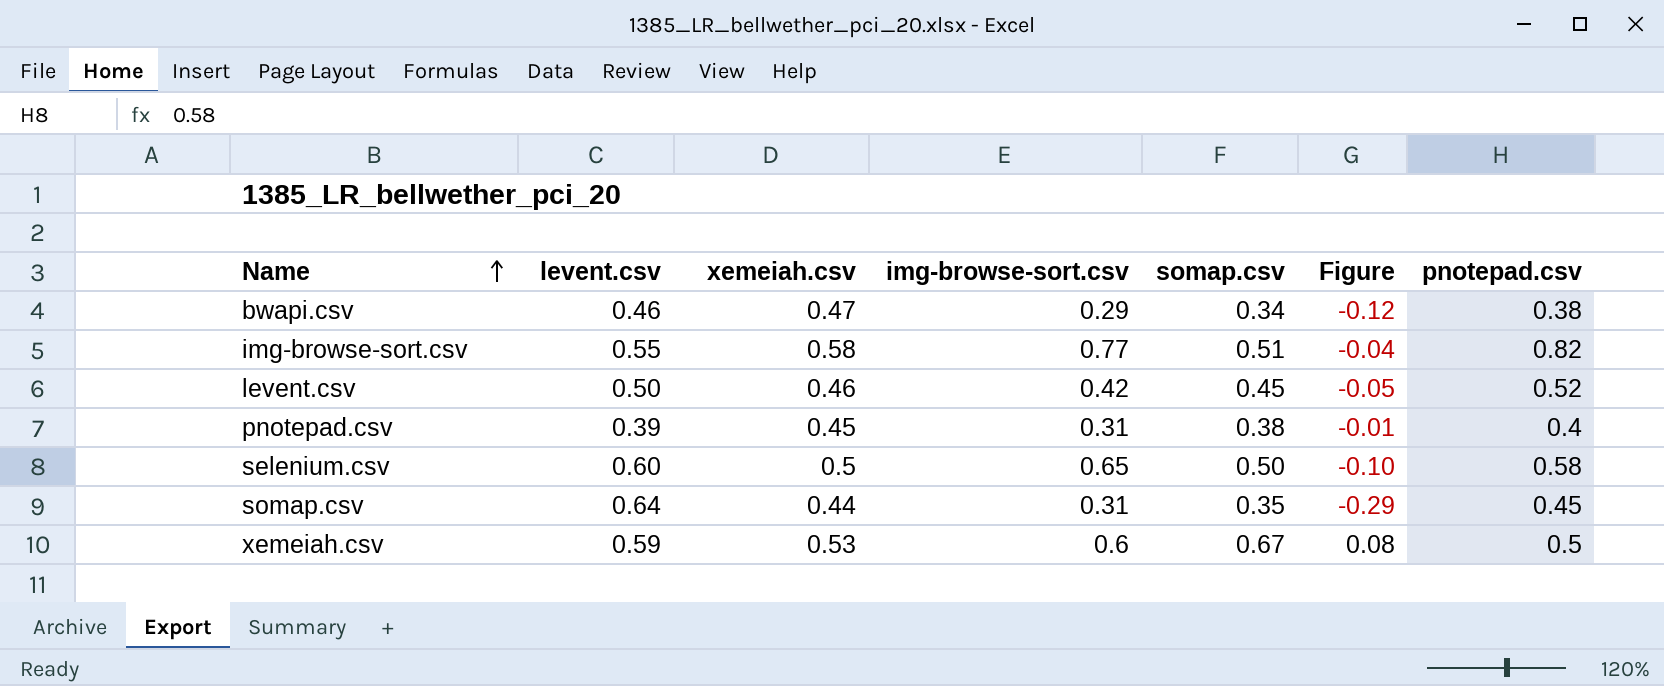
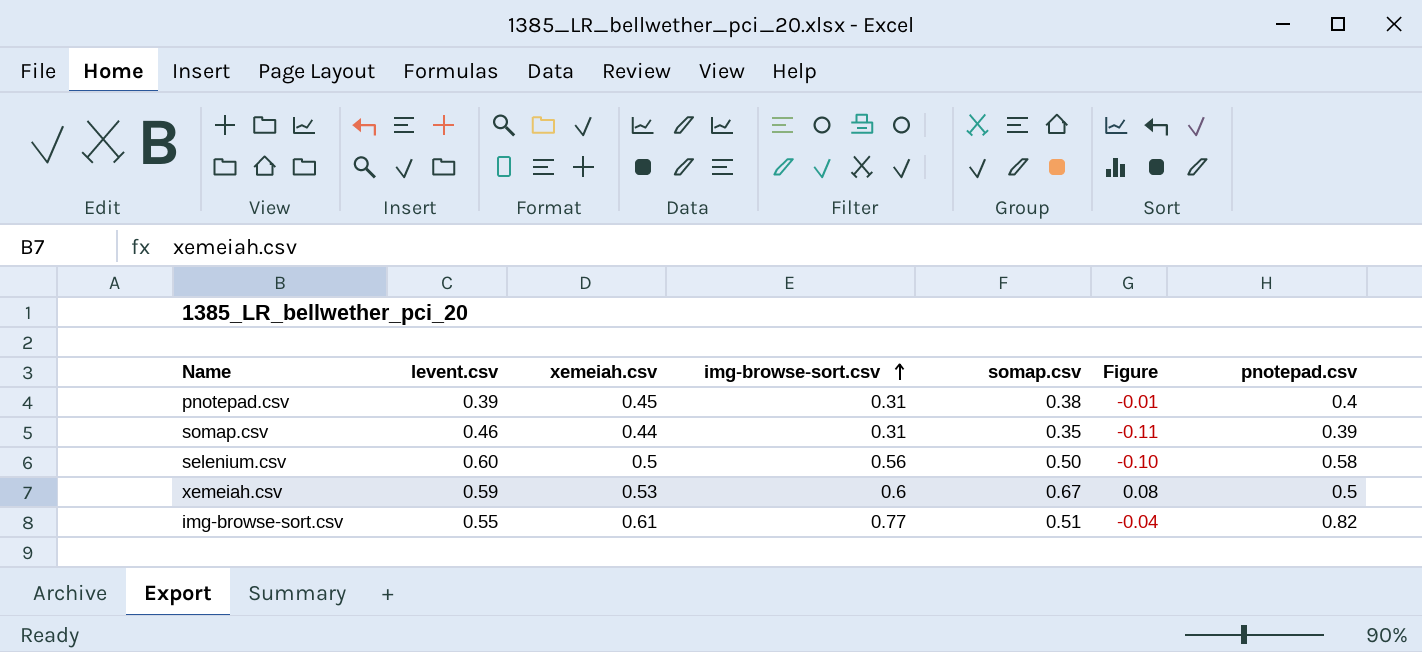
row order: Name ascending -> img-browse-sort.csv ascending
row bwapi.csv: 0.46 | 0.47 | 0.29 | 0.34 | -0.12 | 0.38 -> none
row levent.csv: 0.50 | 0.46 | 0.42 | 0.45 | -0.05 | 0.52 -> none
somap.csv | levent.csv: 0.64 -> 0.46
somap.csv | Figure: -0.29 -> -0.11
somap.csv | pnotepad.csv: 0.45 -> 0.39
selenium.csv | img-browse-sort.csv: 0.65 -> 0.56
img-browse-sort.csv | xemeiah.csv: 0.58 -> 0.61

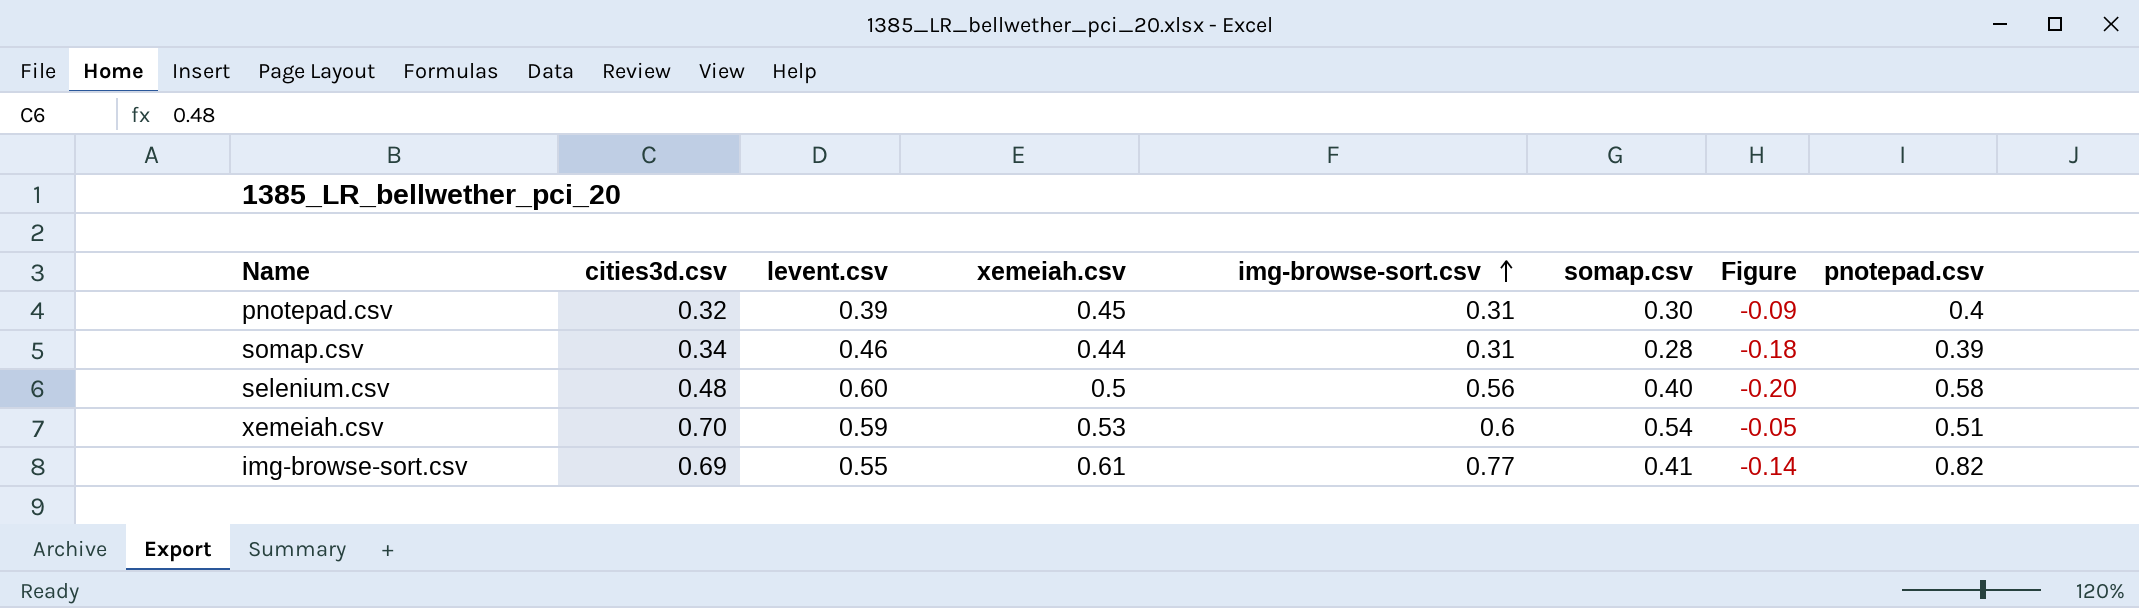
column cities3d.csv | position: none -> 2
pnotepad.csv | somap.csv: 0.38 -> 0.30
pnotepad.csv | Figure: -0.01 -> -0.09
somap.csv | somap.csv: 0.35 -> 0.28
somap.csv | Figure: -0.11 -> -0.18
selenium.csv | somap.csv: 0.50 -> 0.40
selenium.csv | Figure: -0.10 -> -0.20
xemeiah.csv | somap.csv: 0.67 -> 0.54
xemeiah.csv | Figure: 0.08 -> -0.05
xemeiah.csv | pnotepad.csv: 0.5 -> 0.51
img-browse-sort.csv | somap.csv: 0.51 -> 0.41
img-browse-sort.csv | Figure: -0.04 -> -0.14

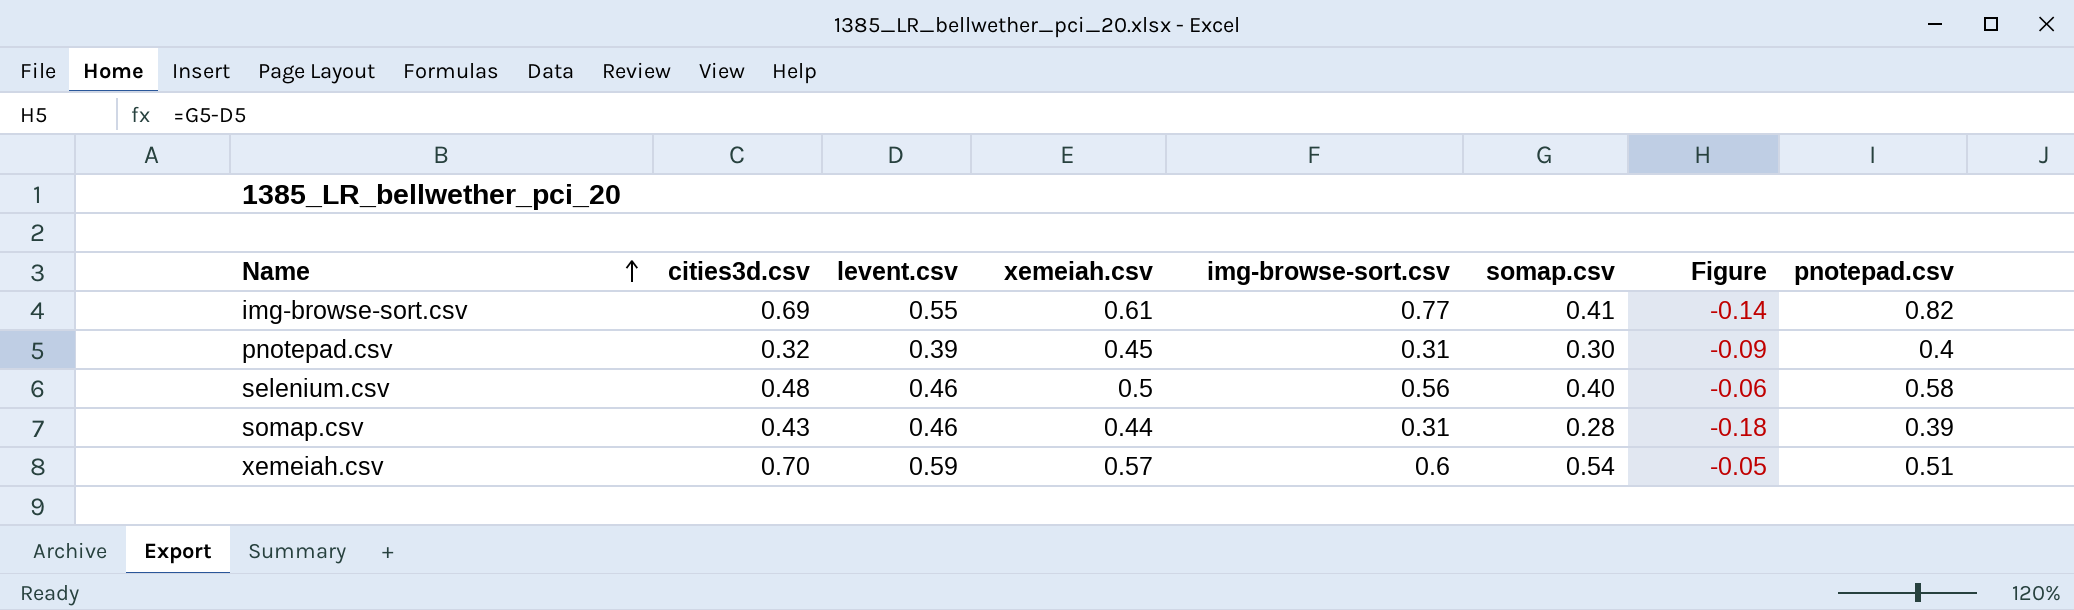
row order: img-browse-sort.csv ascending -> Name ascending
selenium.csv | levent.csv: 0.60 -> 0.46
selenium.csv | Figure: -0.20 -> -0.06
somap.csv | cities3d.csv: 0.34 -> 0.43
xemeiah.csv | xemeiah.csv: 0.53 -> 0.57

